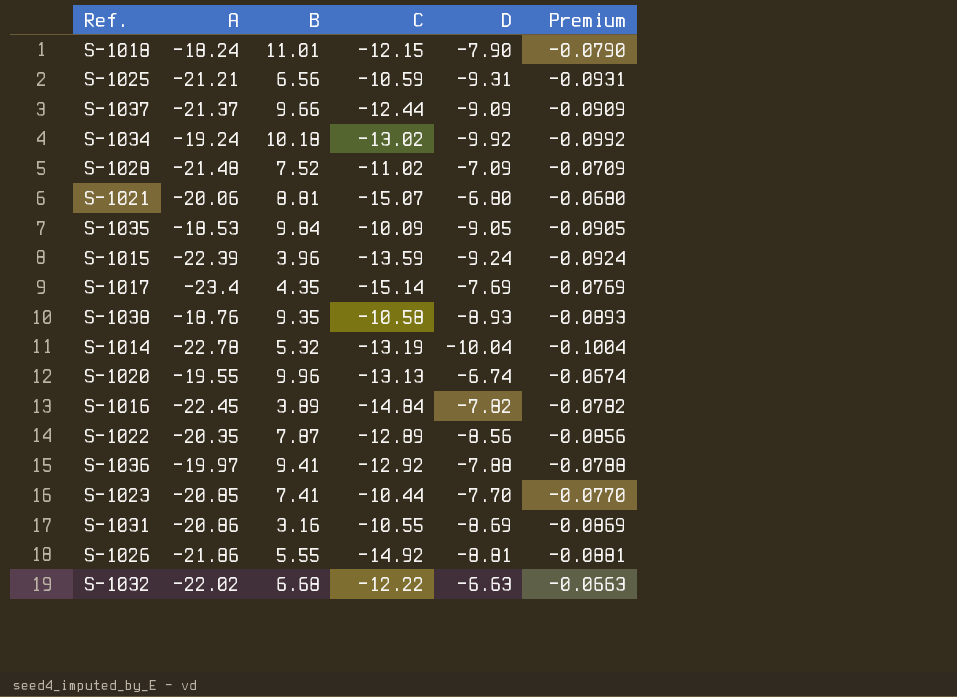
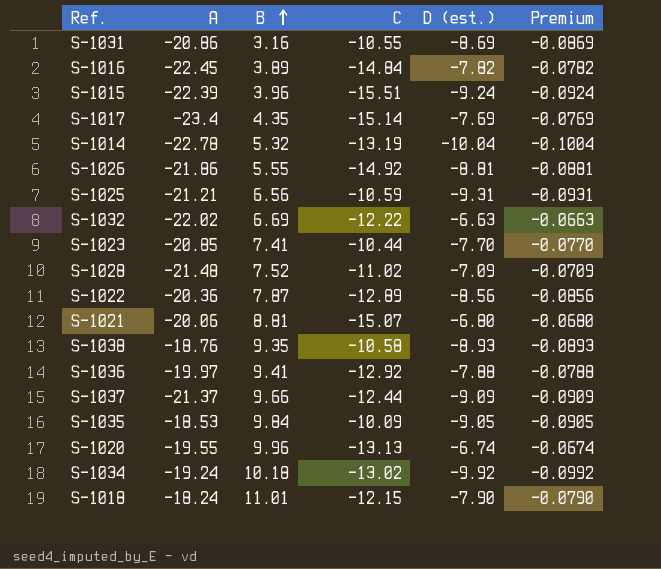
row order: none -> B ascending
column name: D -> D (est.)
S-1015 | C: -13.59 -> -15.51
S-1032 | B: 6.68 -> 6.69
S-1022 | A: -20.35 -> -20.36

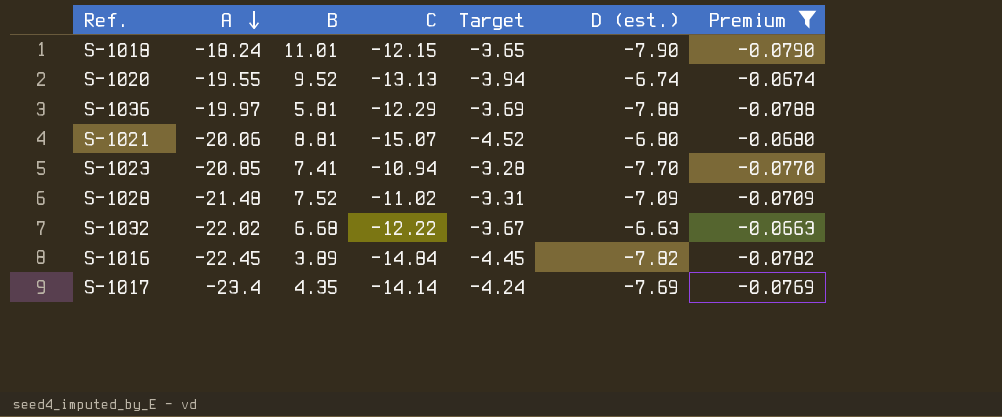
filter: none -> Premium >= -0.0790
row order: B ascending -> A descending
column Target | formula: none -> [C] * 0.3
S-1020 | B: 9.96 -> 9.52
S-1036 | B: 9.41 -> 5.81
S-1036 | C: -12.92 -> -12.29
S-1023 | C: -10.44 -> -10.94
S-1032 | B: 6.69 -> 6.68
S-1017 | C: -15.14 -> -14.14

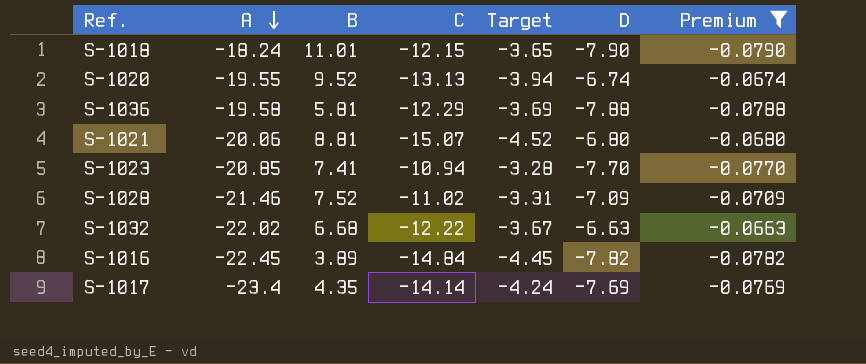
column name: D (est.) -> D
S-1036 | A: -19.97 -> -19.58
S-1028 | A: -21.48 -> -21.46

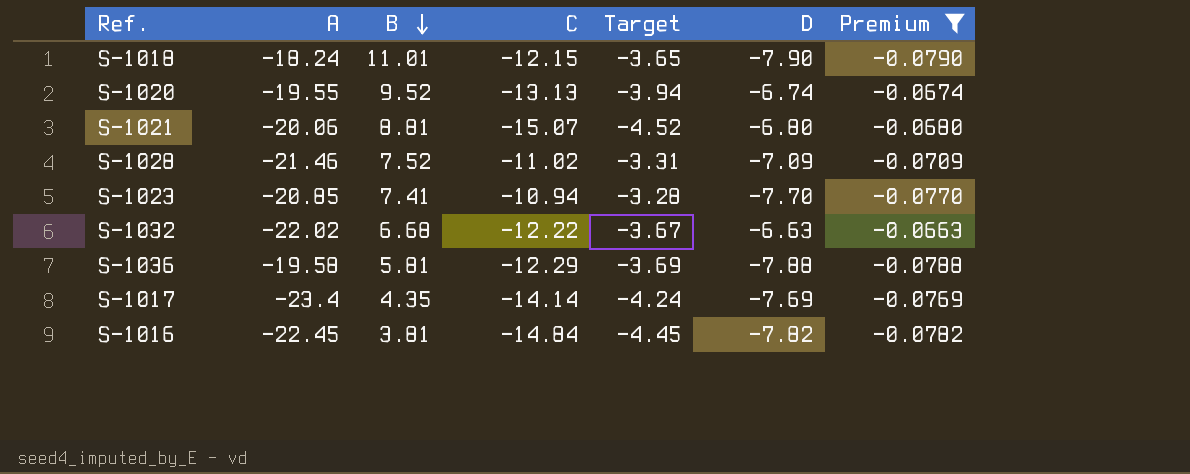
row order: A descending -> B descending
S-1016 | B: 3.89 -> 3.81

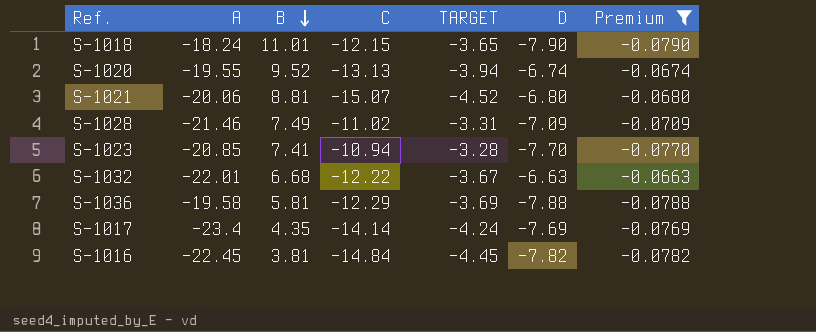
column name: Target -> TARGET
S-1028 | B: 7.52 -> 7.49
S-1032 | A: -22.02 -> -22.01

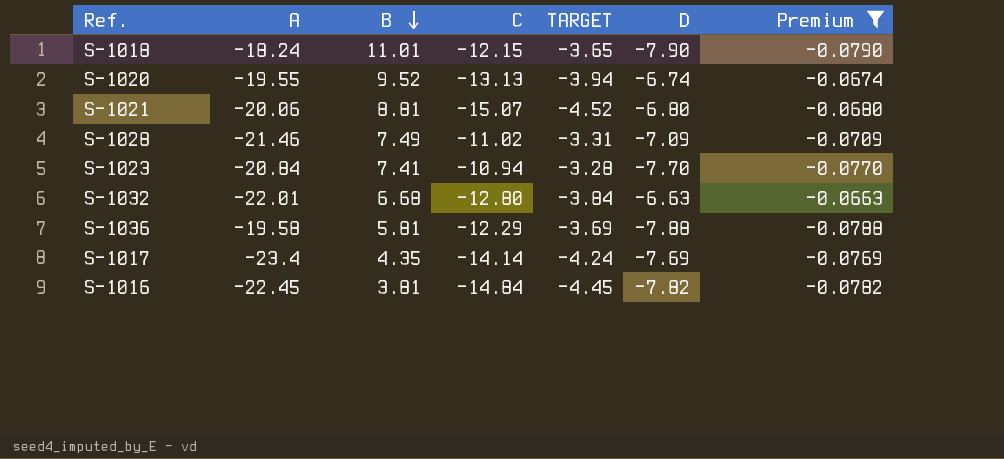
S-1023 | A: -20.85 -> -20.84
S-1032 | C: -12.22 -> -12.80
S-1032 | TARGET: -3.67 -> -3.84

